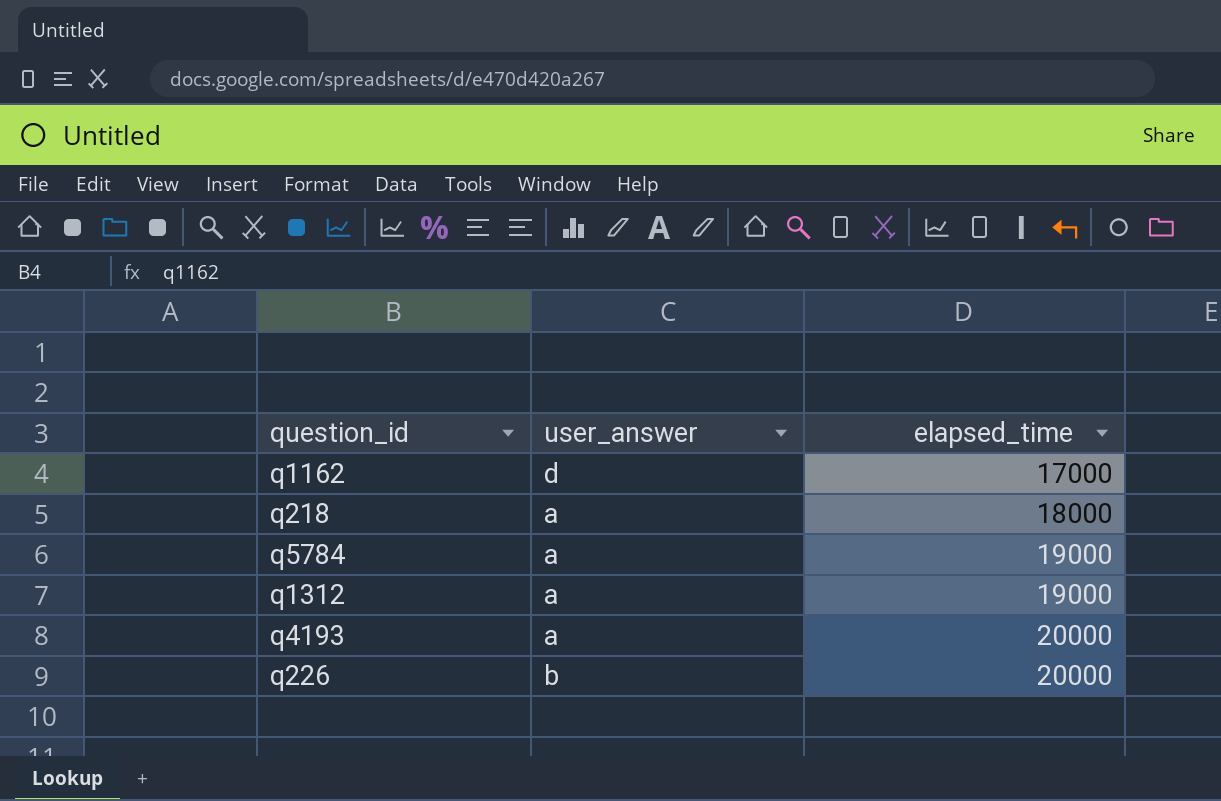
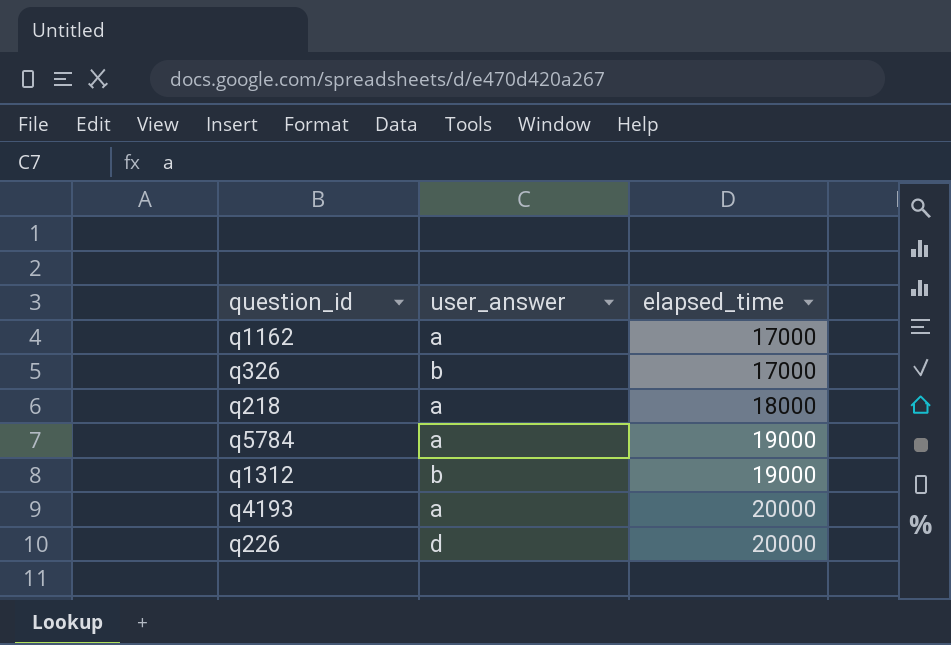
q1162 | user_answer: d -> a
row q326: none -> b | 17000
q1312 | user_answer: a -> b
q226 | user_answer: b -> d

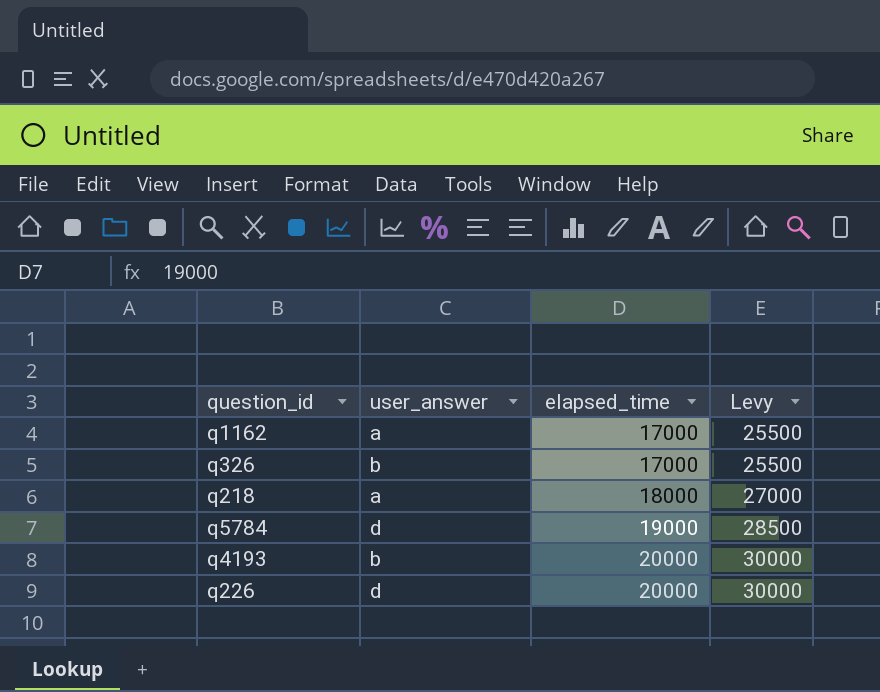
column Levy | formula: none -> [elapsed_time] * 1.5
row q1312: b | 19000 -> none
q5784 | user_answer: a -> d
q4193 | user_answer: a -> b

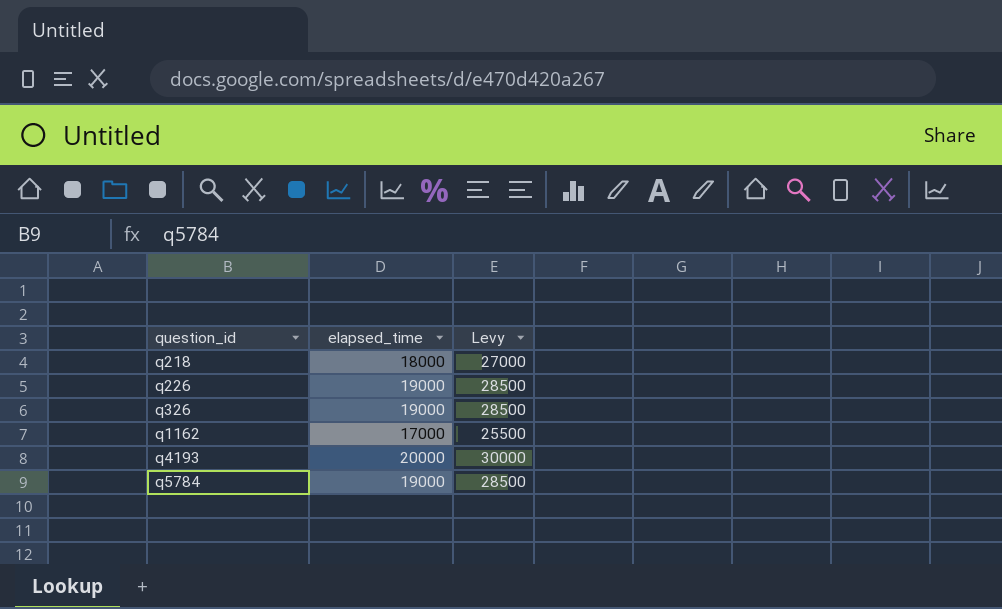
row order: elapsed_time ascending -> question_id ascending
column user_answer | position: 2 -> none
q226 | elapsed_time: 20000 -> 19000
q226 | Levy: 30000 -> 28500
q326 | elapsed_time: 17000 -> 19000
q326 | Levy: 25500 -> 28500

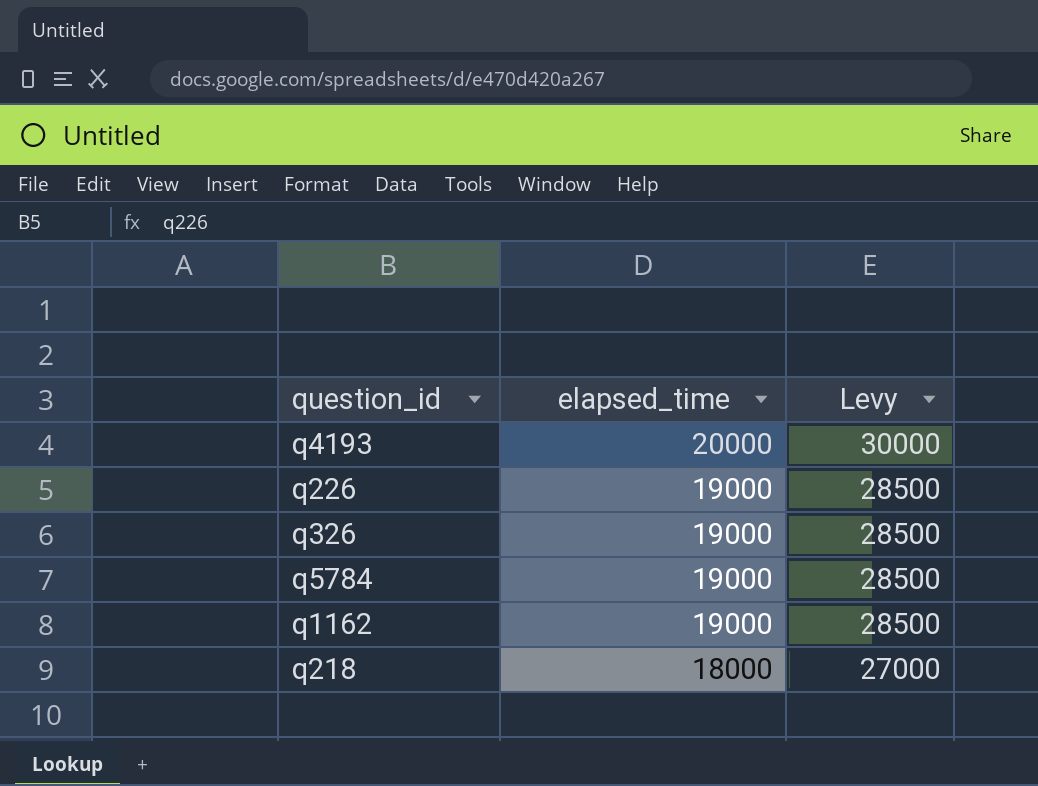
row order: question_id ascending -> elapsed_time descending
q1162 | elapsed_time: 17000 -> 19000
q1162 | Levy: 25500 -> 28500

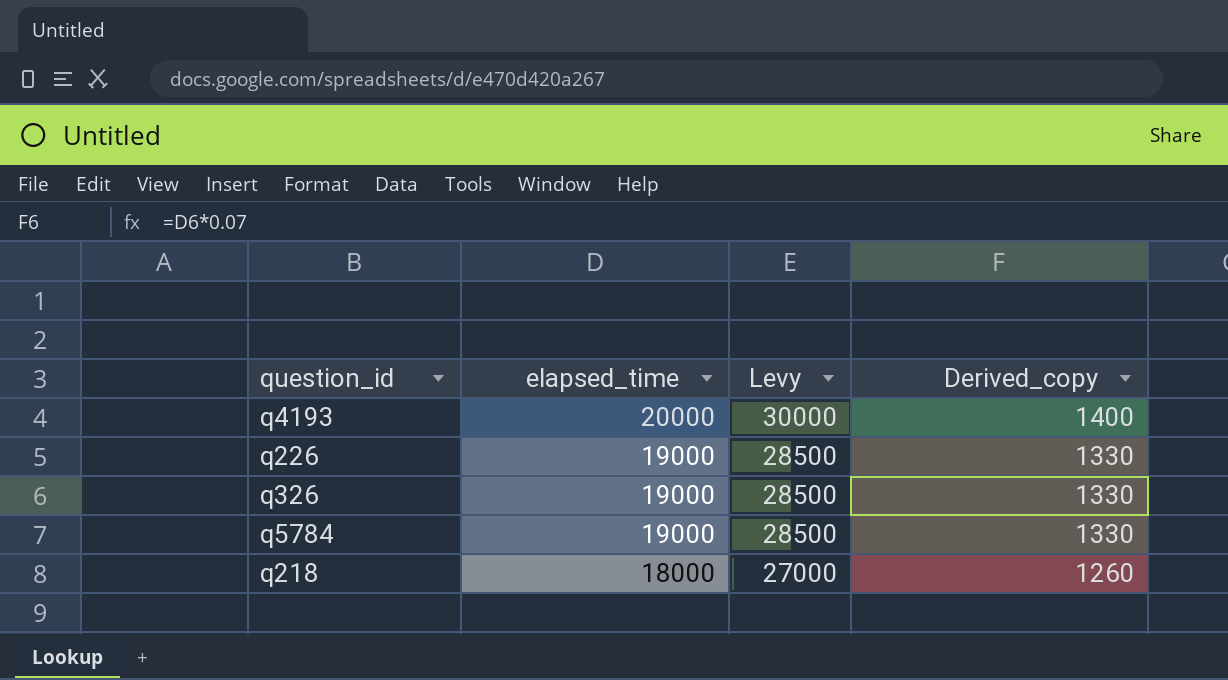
column Derived_copy | formula: none -> [elapsed_time] * 0.07
row q1162: 19000 | 28500 -> none

